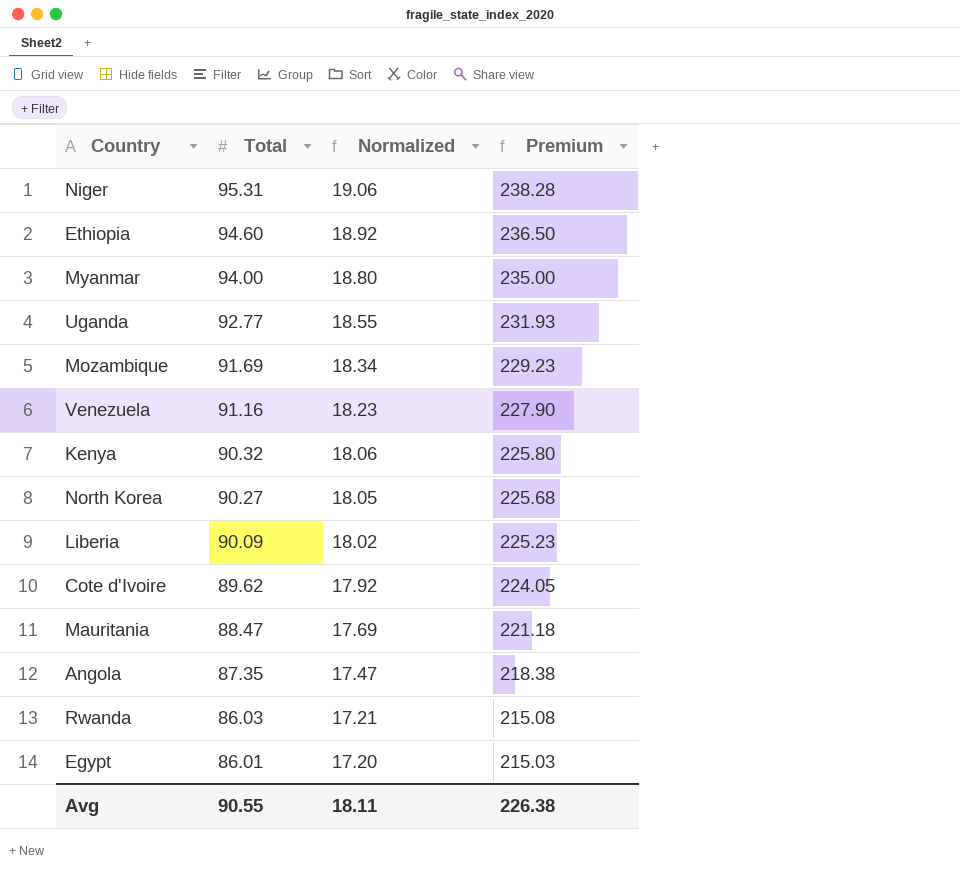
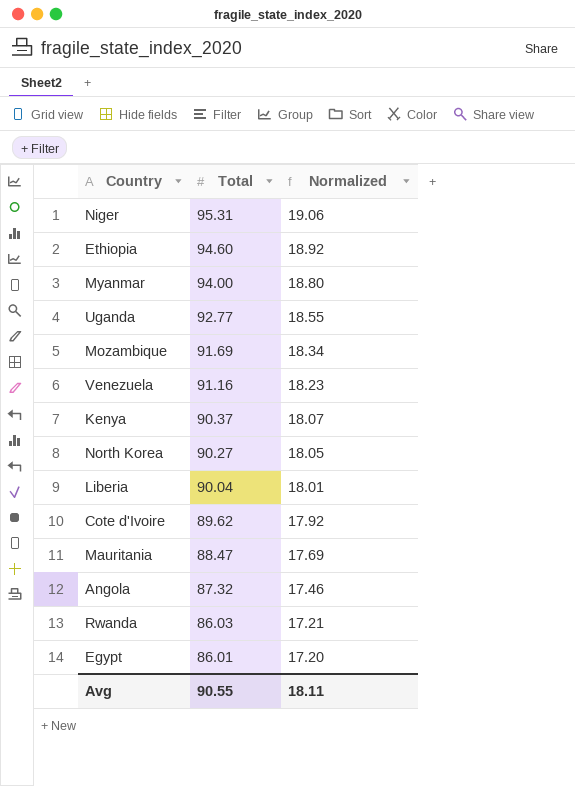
column Premium | formula: [Total] * 2.5 -> none
Kenya | Total: 90.32 -> 90.37
Kenya | Normalized: 18.06 -> 18.07
Liberia | Total: 90.09 -> 90.04
Liberia | Normalized: 18.02 -> 18.01
Angola | Total: 87.35 -> 87.32
Angola | Normalized: 17.47 -> 17.46

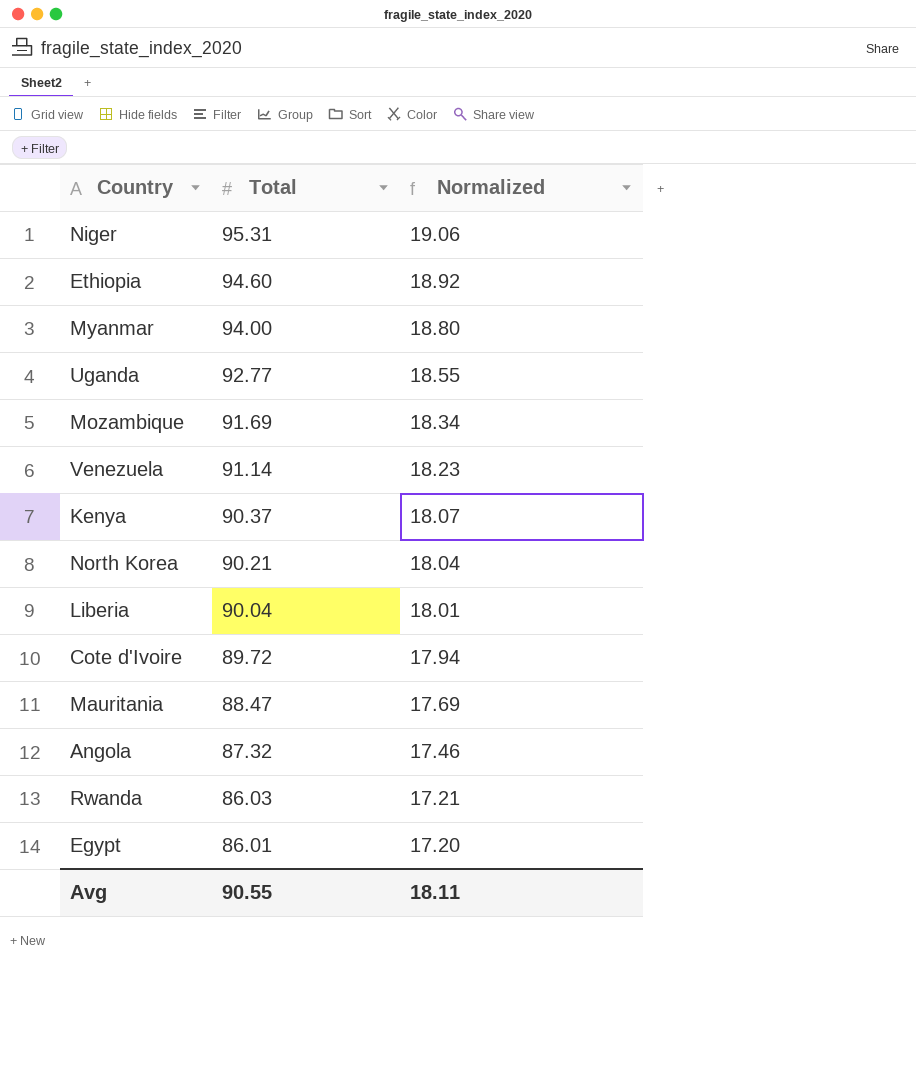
Venezuela | Total: 91.16 -> 91.14
North Korea | Total: 90.27 -> 90.21
North Korea | Normalized: 18.05 -> 18.04
Cote d'Ivoire | Total: 89.62 -> 89.72
Cote d'Ivoire | Normalized: 17.92 -> 17.94

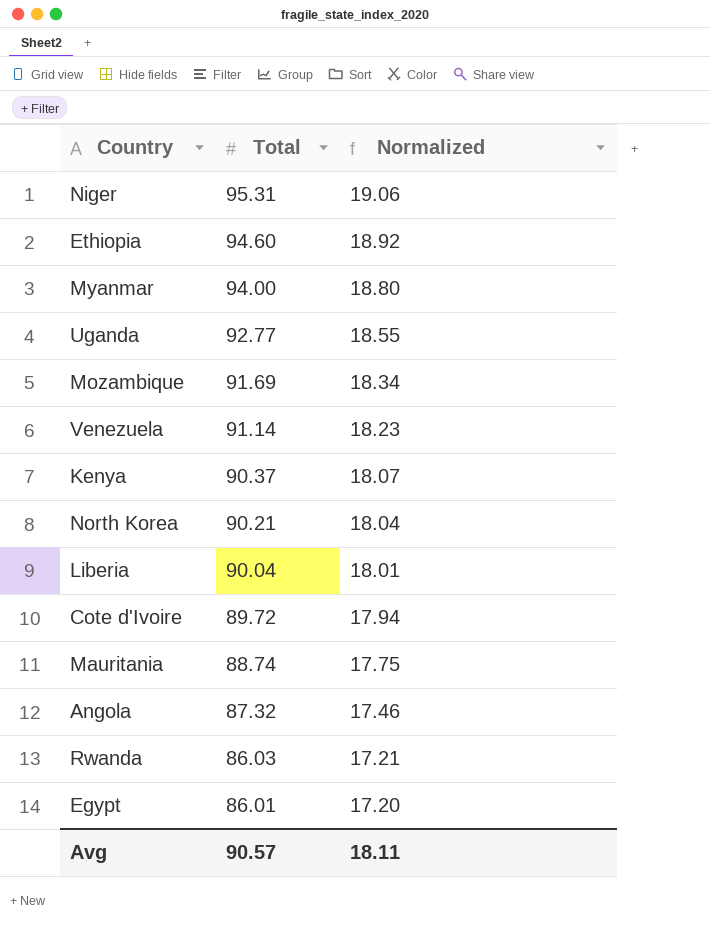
Mauritania | Total: 88.47 -> 88.74
Mauritania | Normalized: 17.69 -> 17.75
Avg | Total: 90.55 -> 90.57

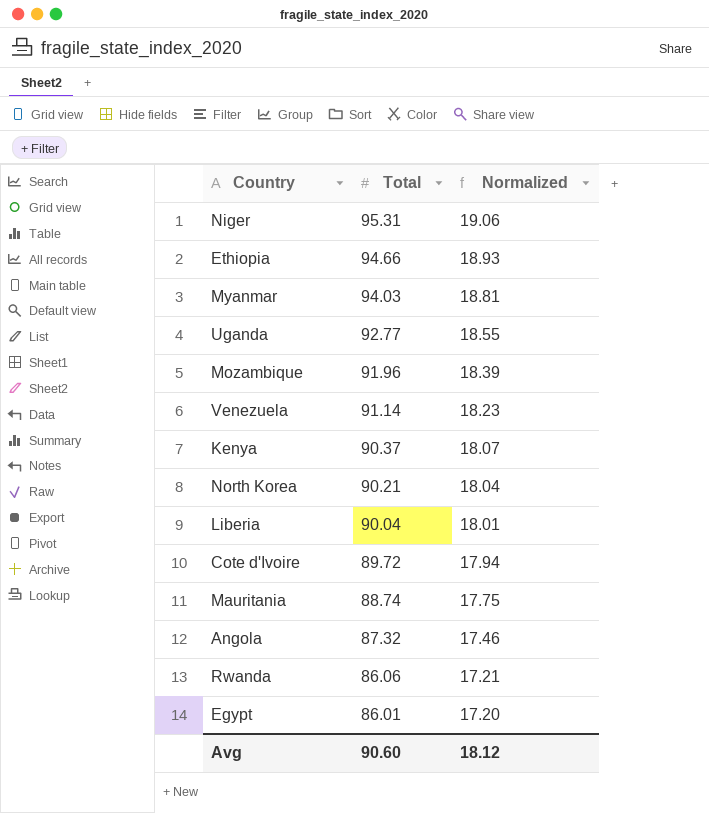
Ethiopia | Total: 94.60 -> 94.66
Ethiopia | Normalized: 18.92 -> 18.93
Myanmar | Total: 94.00 -> 94.03
Myanmar | Normalized: 18.80 -> 18.81
Mozambique | Total: 91.69 -> 91.96
Mozambique | Normalized: 18.34 -> 18.39
Rwanda | Total: 86.03 -> 86.06
Avg | Total: 90.57 -> 90.60
Avg | Normalized: 18.11 -> 18.12

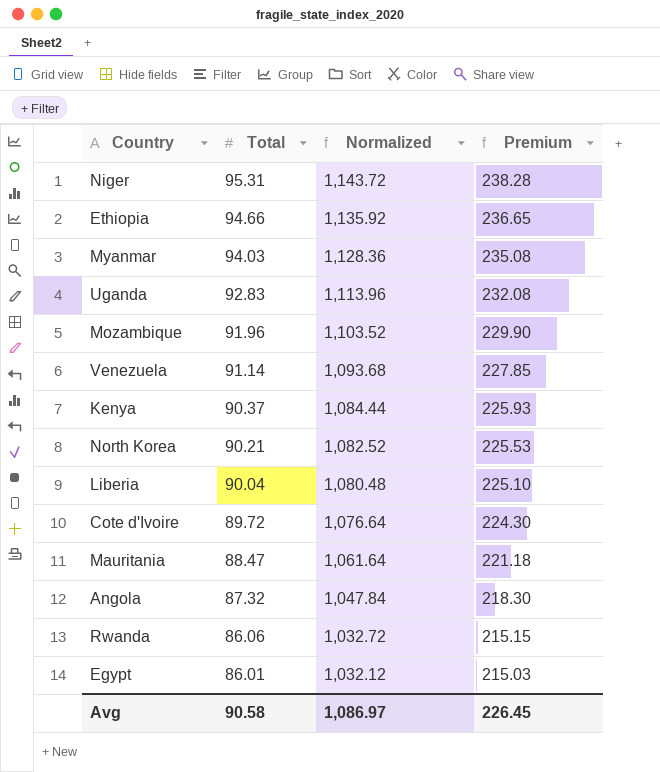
column Normalized | formula: [Total] * 0.2 -> [Total] * 12
column Premium | formula: none -> [Total] * 2.5
Uganda | Total: 92.77 -> 92.83
Mauritania | Total: 88.74 -> 88.47
Avg | Total: 90.60 -> 90.58
Avg | Normalized: 18.12 -> 1,086.97

